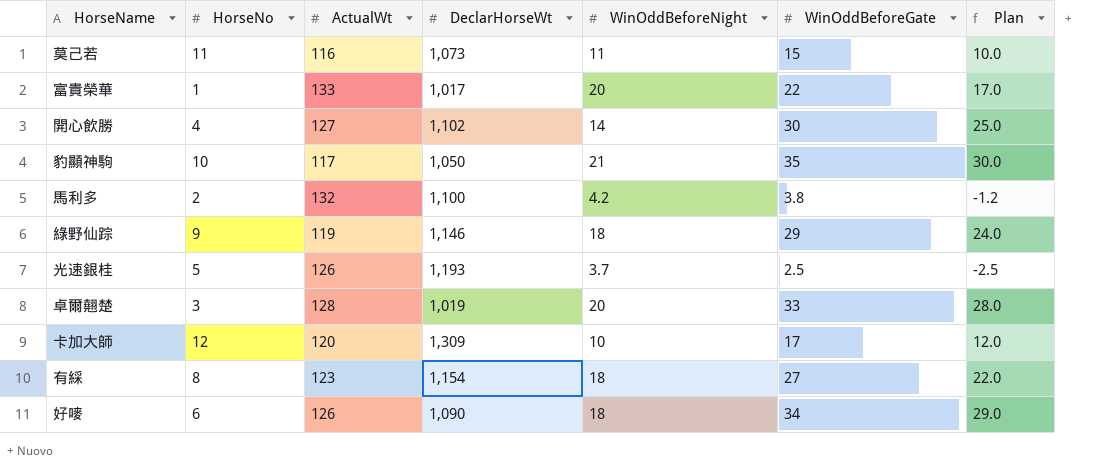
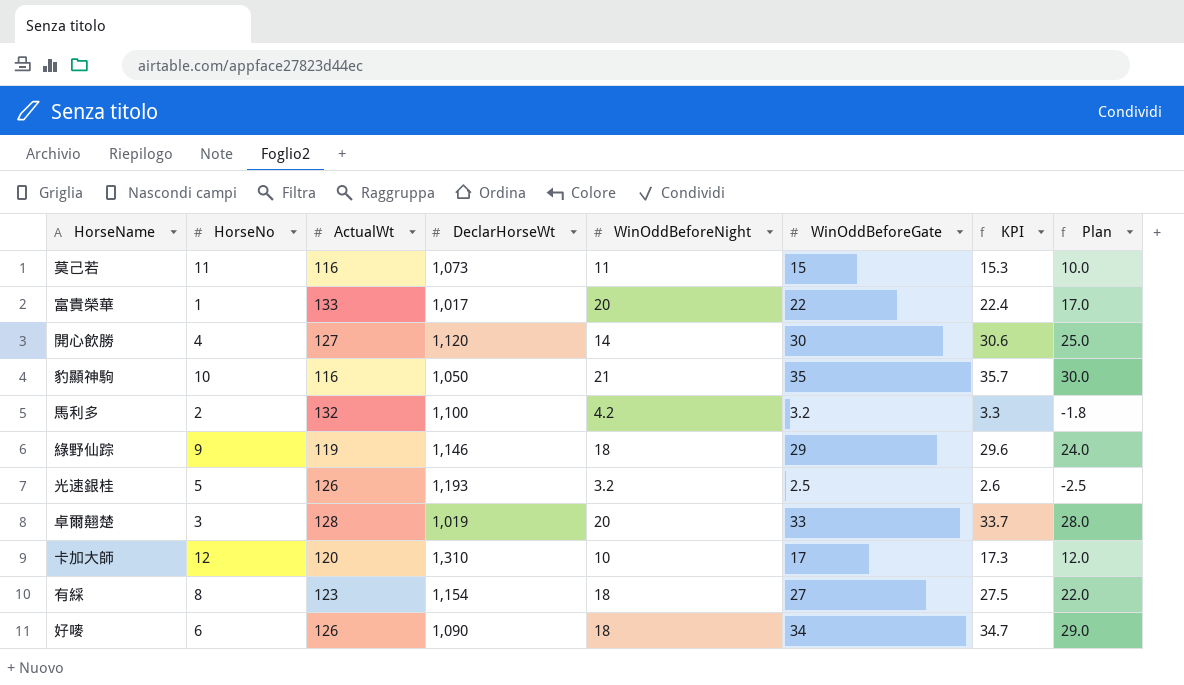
column KPI | formula: none -> [WinOddBeforeGate] * 1.02
開心飲勝 | DeclarHorseWt: 1,102 -> 1,120
豹顯神駒 | ActualWt: 117 -> 116
馬利多 | WinOddBeforeGate: 3.8 -> 3.2
馬利多 | Plan: -1.2 -> -1.8
光速銀桂 | WinOddBeforeNight: 3.7 -> 3.2
卡加大師 | DeclarHorseWt: 1,309 -> 1,310

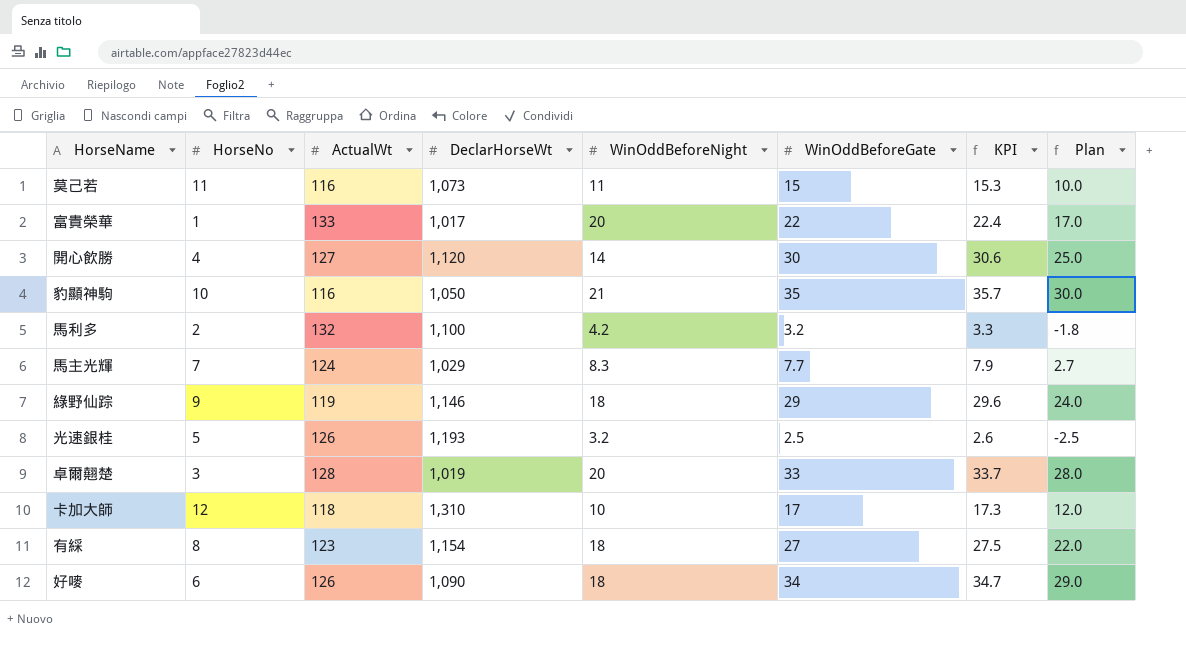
row 馬主光輝: none -> 7 | 124 | 1,029 | 8.3 | 7.7 | 7.9 | 2.7
卡加大師 | ActualWt: 120 -> 118

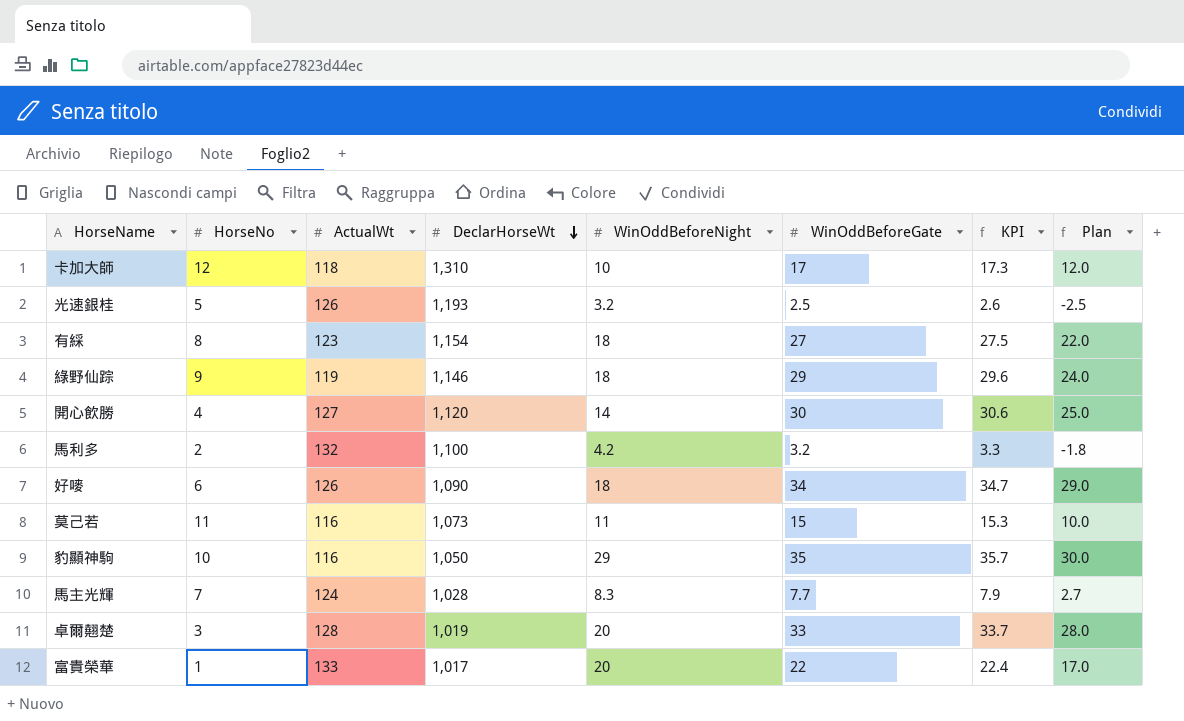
row order: none -> DeclarHorseWt descending
豹顯神駒 | WinOddBeforeNight: 21 -> 29
馬主光輝 | DeclarHorseWt: 1,029 -> 1,028

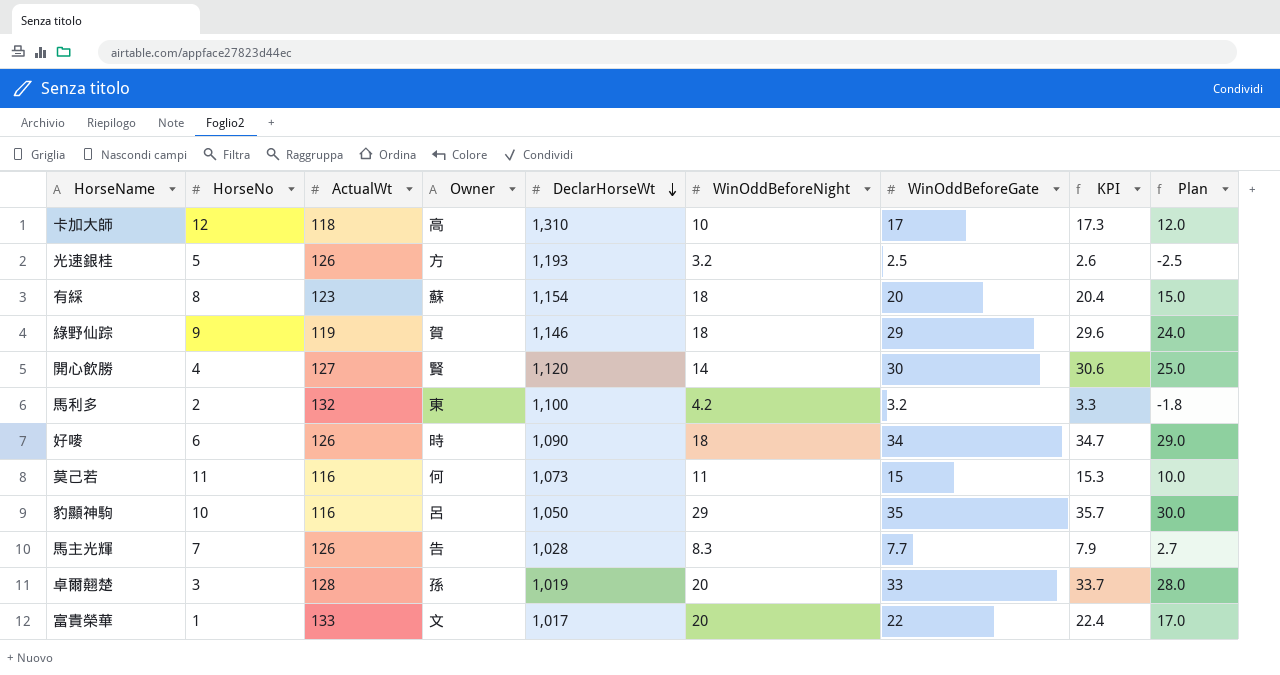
column Owner | position: none -> 4
有綵 | WinOddBeforeGate: 27 -> 20
有綵 | KPI: 27.5 -> 20.4
有綵 | Plan: 22.0 -> 15.0
馬主光輝 | ActualWt: 124 -> 126

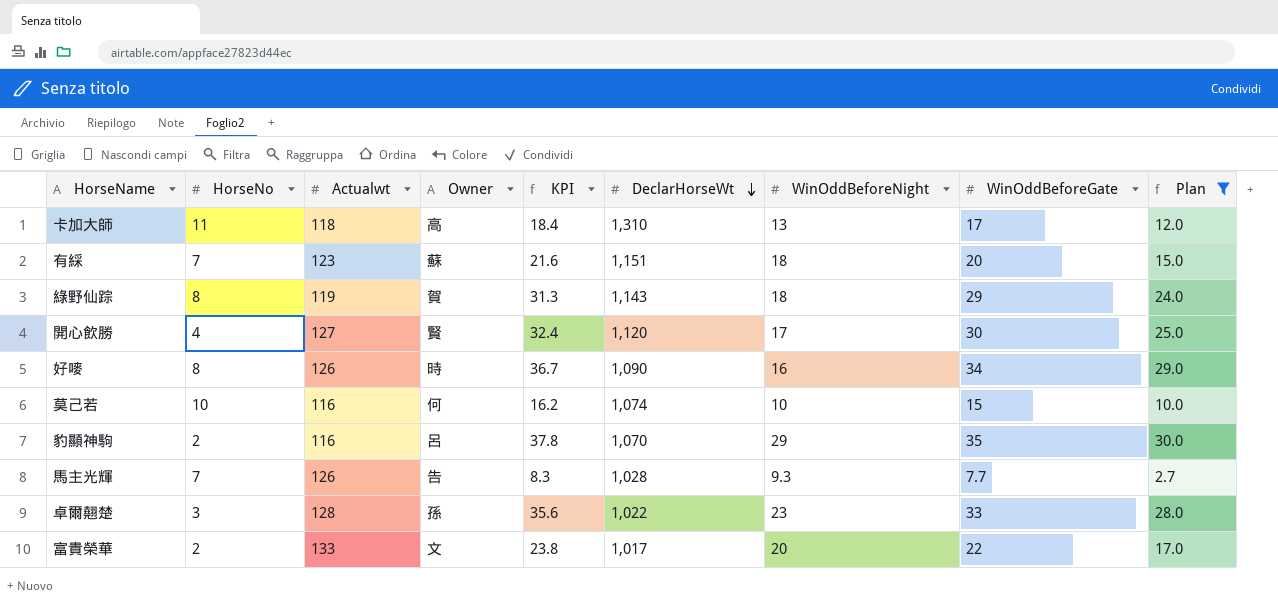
filter: none -> Plan >= 2.7
column name: ActualWt -> Actualwt
column KPI | formula: [WinOddBeforeGate] * 1.02 -> [WinOddBeforeGate] * 1.08
column KPI | position: 8 -> 5
卡加大師 | HorseNo: 12 -> 11
卡加大師 | WinOddBeforeNight: 10 -> 13
有綵 | HorseNo: 8 -> 7
有綵 | DeclarHorseWt: 1,154 -> 1,151
綠野仙踪 | HorseNo: 9 -> 8
綠野仙踪 | DeclarHorseWt: 1,146 -> 1,143
開心飲勝 | WinOddBeforeNight: 14 -> 17
好嘜 | HorseNo: 6 -> 8
好嘜 | WinOddBeforeNight: 18 -> 16
莫己若 | HorseNo: 11 -> 10
莫己若 | DeclarHorseWt: 1,073 -> 1,074
莫己若 | WinOddBeforeNight: 11 -> 10
豹顯神駒 | HorseNo: 10 -> 2
豹顯神駒 | DeclarHorseWt: 1,050 -> 1,070
馬主光輝 | WinOddBeforeNight: 8.3 -> 9.3
卓爾翹楚 | DeclarHorseWt: 1,019 -> 1,022
卓爾翹楚 | WinOddBeforeNight: 20 -> 23
富貴榮華 | HorseNo: 1 -> 2

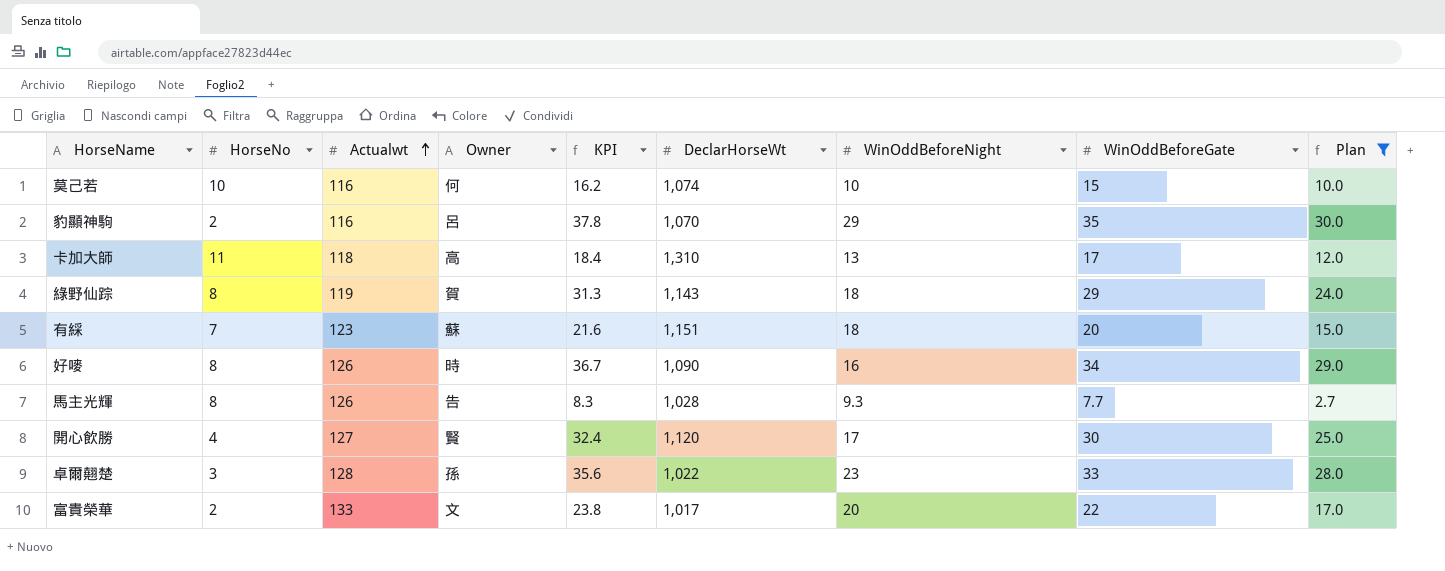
row order: DeclarHorseWt descending -> Actualwt ascending
馬主光輝 | HorseNo: 7 -> 8

